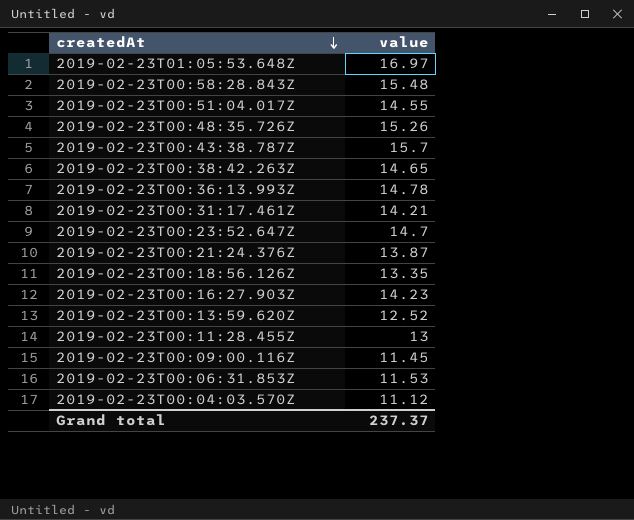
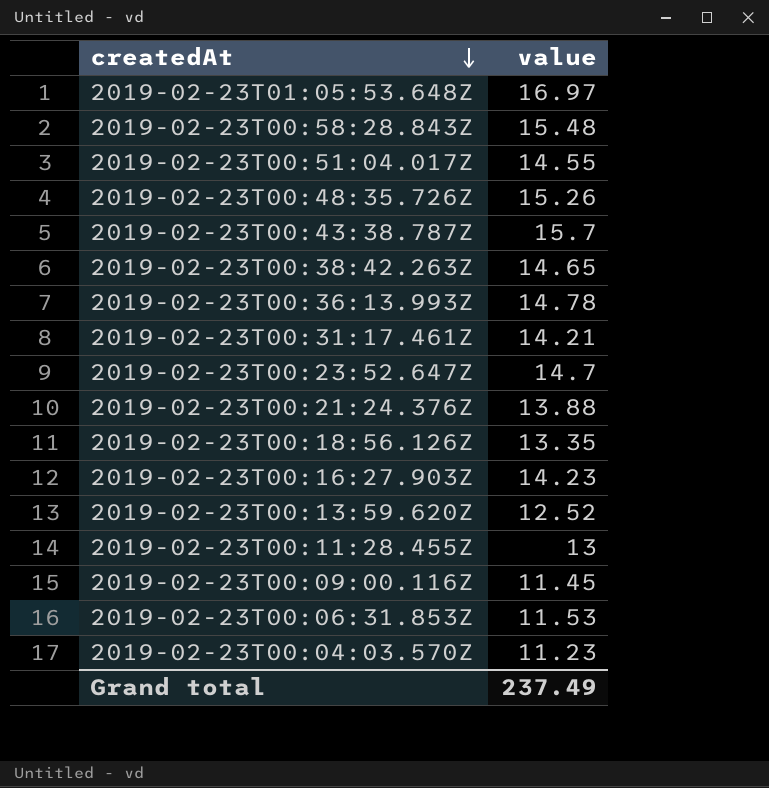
2019-02-23T00:21:24.376Z | value: 13.87 -> 13.88
2019-02-23T00:04:03.570Z | value: 11.12 -> 11.23
Grand total | value: 237.37 -> 237.49

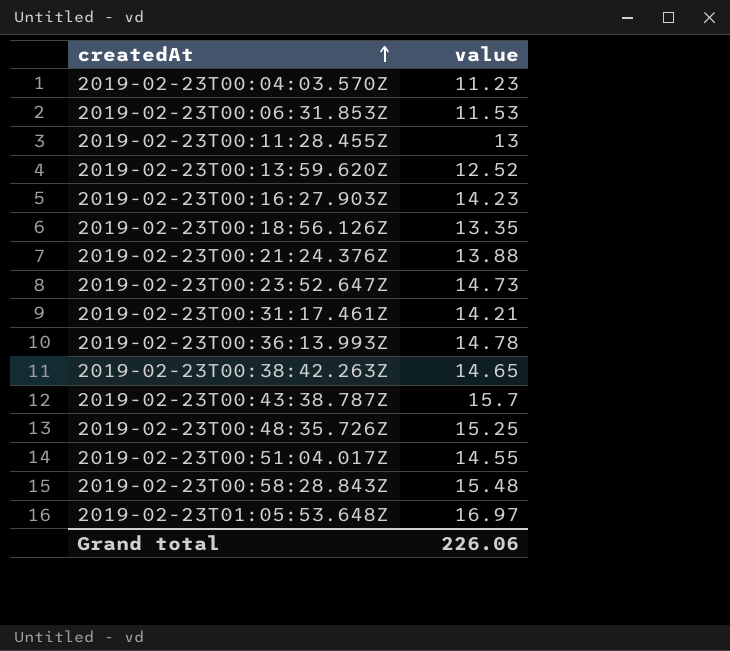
row order: createdAt descending -> createdAt ascending
row 2019-02-23T00:09:00.116Z: 11.45 -> none
2019-02-23T00:23:52.647Z | value: 14.7 -> 14.73
2019-02-23T00:48:35.726Z | value: 15.26 -> 15.25
Grand total | value: 237.49 -> 226.06

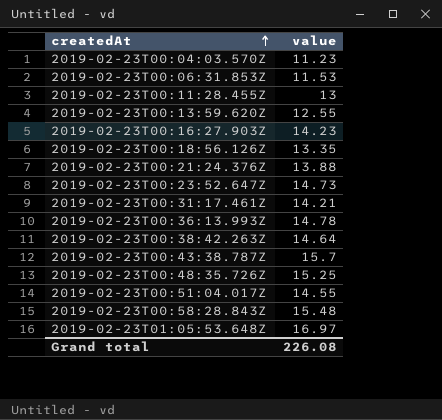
2019-02-23T00:13:59.620Z | value: 12.52 -> 12.55
2019-02-23T00:38:42.263Z | value: 14.65 -> 14.64
Grand total | value: 226.06 -> 226.08

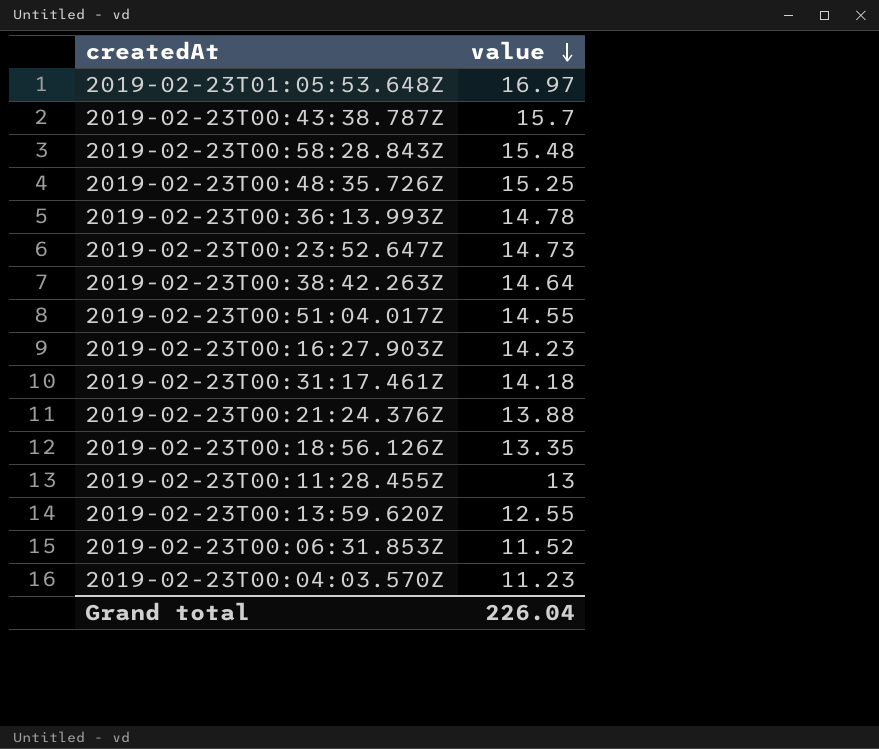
row order: createdAt ascending -> value descending
2019-02-23T00:31:17.461Z | value: 14.21 -> 14.18
2019-02-23T00:06:31.853Z | value: 11.53 -> 11.52
Grand total | value: 226.08 -> 226.04

